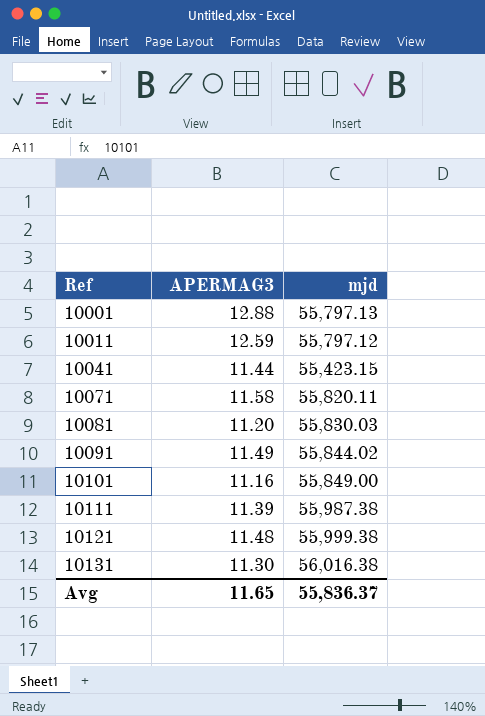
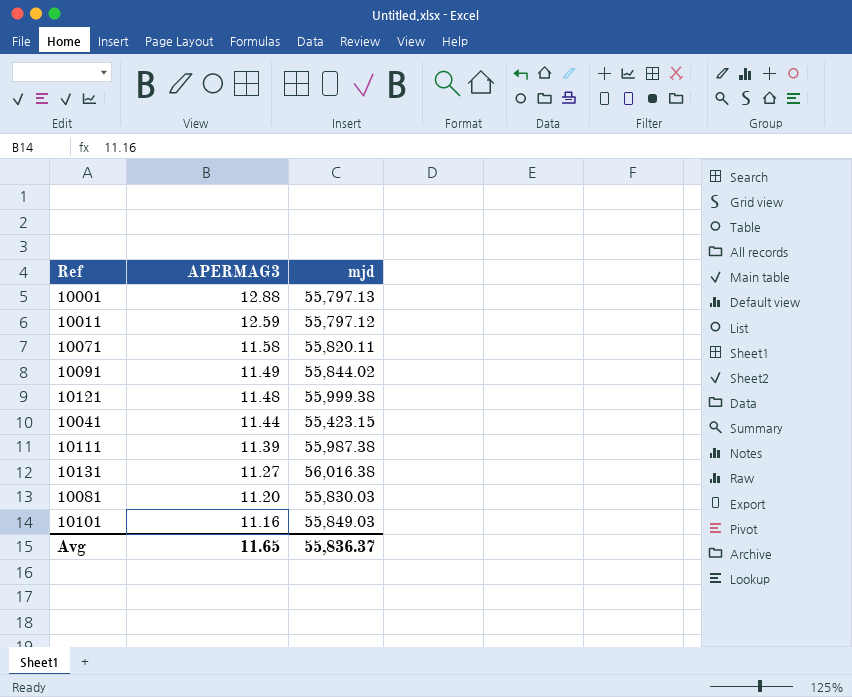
row order: Ref ascending -> APERMAG3 descending
10131 | APERMAG3: 11.30 -> 11.27
10101 | mjd: 55,849.00 -> 55,849.03

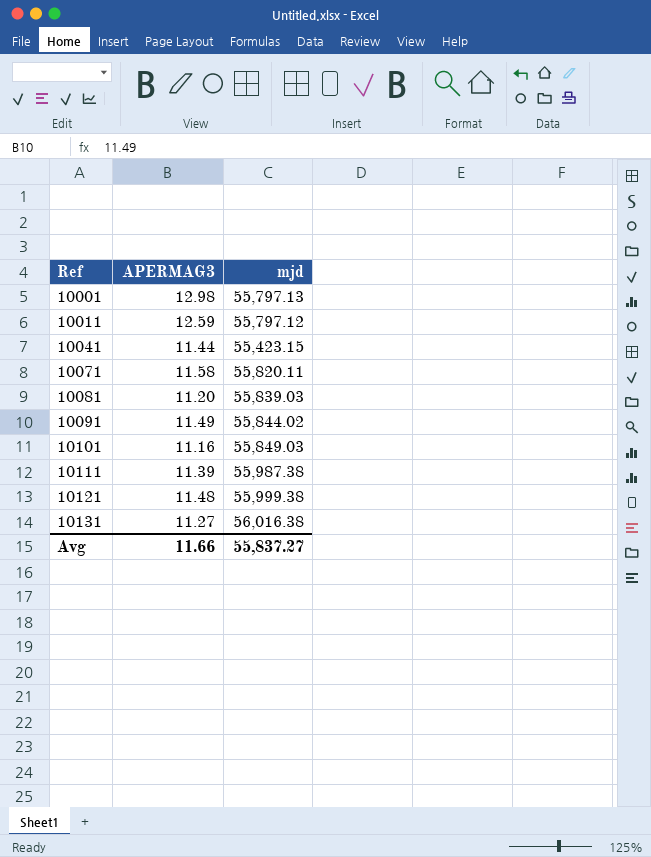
row order: APERMAG3 descending -> Ref ascending
10001 | APERMAG3: 12.88 -> 12.98
10081 | mjd: 55,830.03 -> 55,839.03
Avg | APERMAG3: 11.65 -> 11.66
Avg | mjd: 55,836.37 -> 55,837.27

